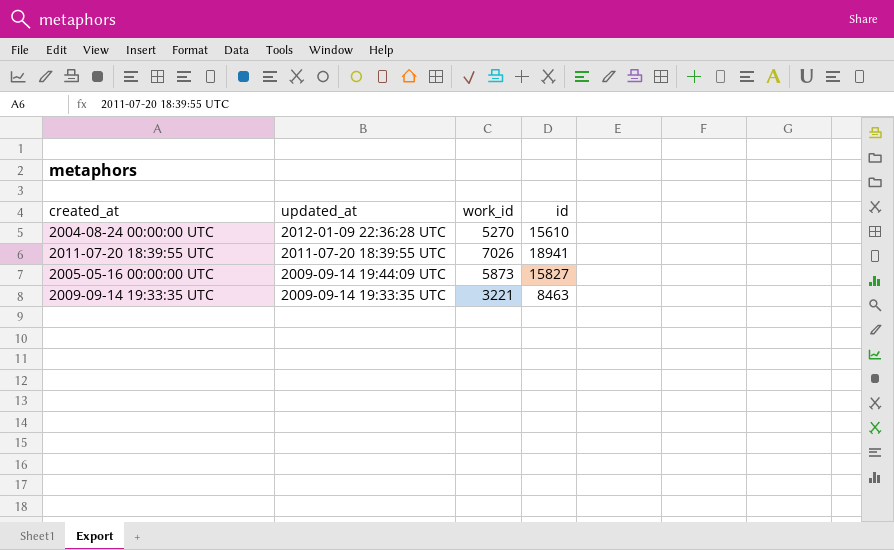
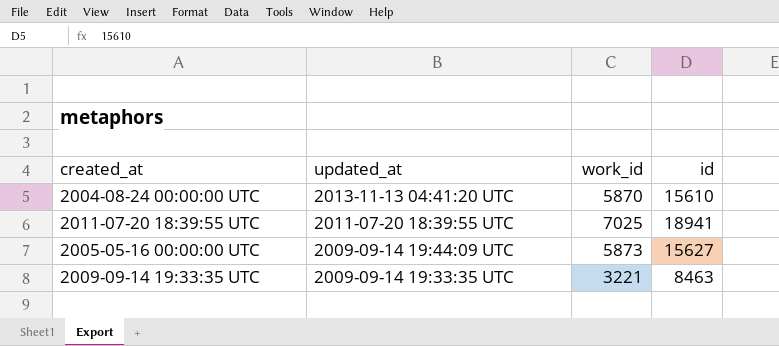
2004-08-24 00:00:00 UTC | updated_at: 2012-01-09 22:36:28 UTC -> 2013-11-13 04:41:20 UTC
2004-08-24 00:00:00 UTC | work_id: 5270 -> 5870
2011-07-20 18:39:55 UTC | work_id: 7026 -> 7025
2005-05-16 00:00:00 UTC | id: 15827 -> 15627

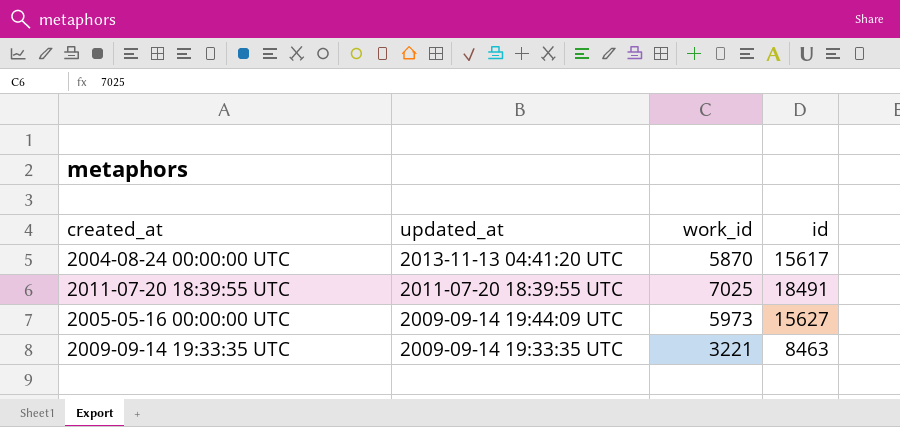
2004-08-24 00:00:00 UTC | id: 15610 -> 15617
2011-07-20 18:39:55 UTC | id: 18941 -> 18491
2005-05-16 00:00:00 UTC | work_id: 5873 -> 5973

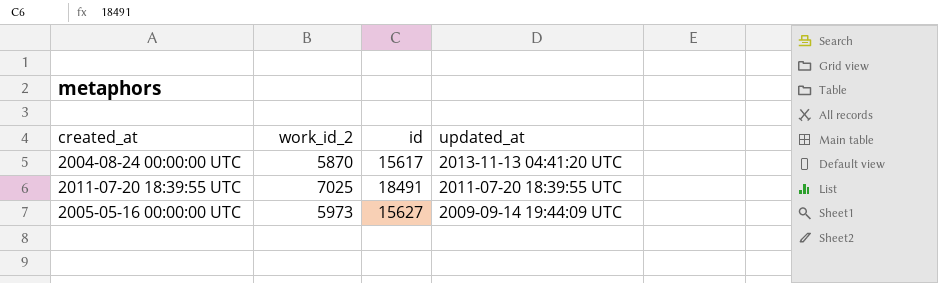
column name: work_id -> work_id_2
column updated_at | position: 2 -> 4
row 2009-09-14 19:33:35 UTC: 2009-09-14 19:33:35 UTC | 3221 | 8463 -> none

